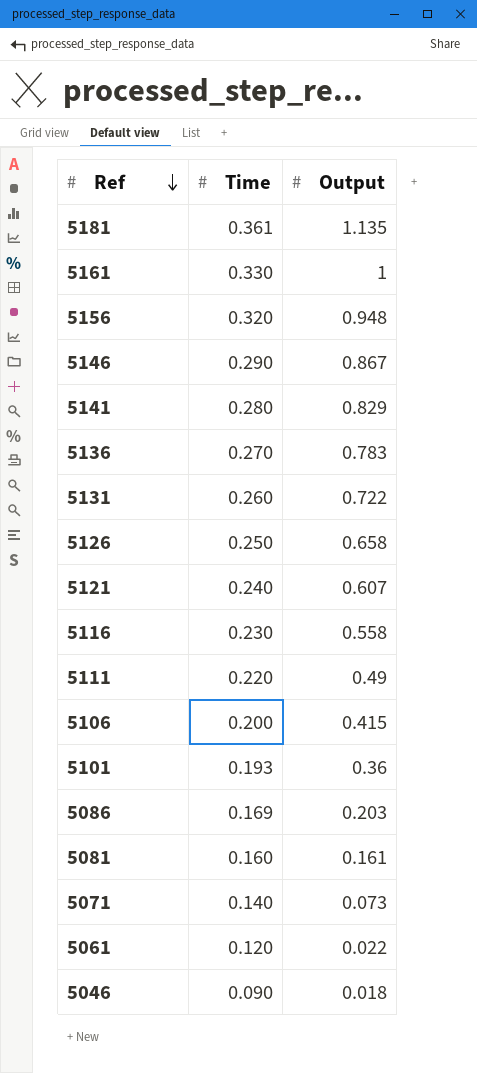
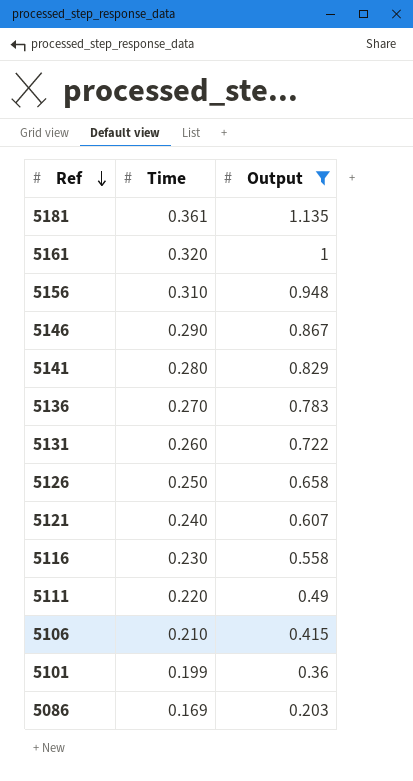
filter: none -> Output >= 0.203
5161 | Time: 0.330 -> 0.320
5156 | Time: 0.320 -> 0.310
5106 | Time: 0.200 -> 0.210
5101 | Time: 0.193 -> 0.199

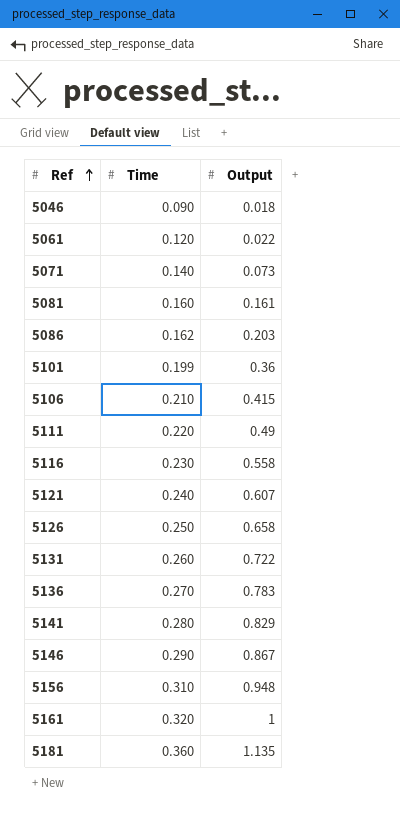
filter: Output >= 0.203 -> none
row order: Ref descending -> Ref ascending
5086 | Time: 0.169 -> 0.162
5181 | Time: 0.361 -> 0.360

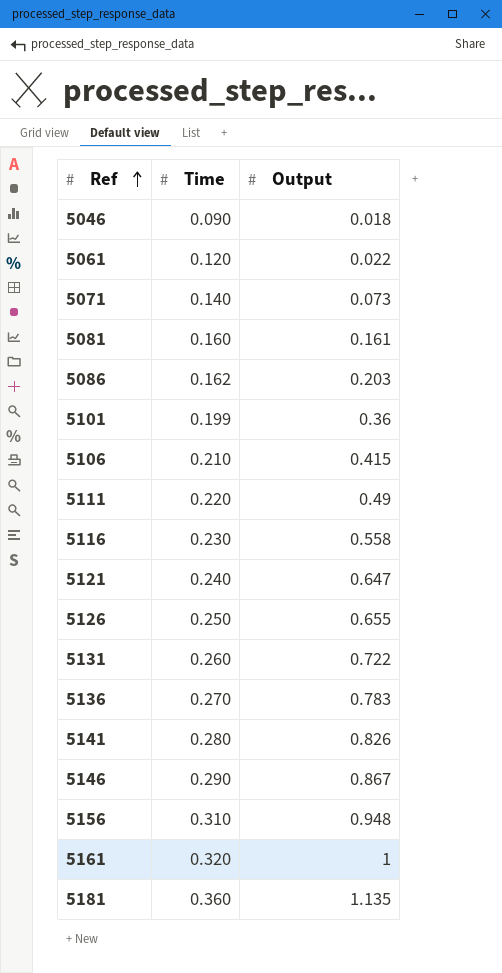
5121 | Output: 0.607 -> 0.647
5126 | Output: 0.658 -> 0.655
5141 | Output: 0.829 -> 0.826

